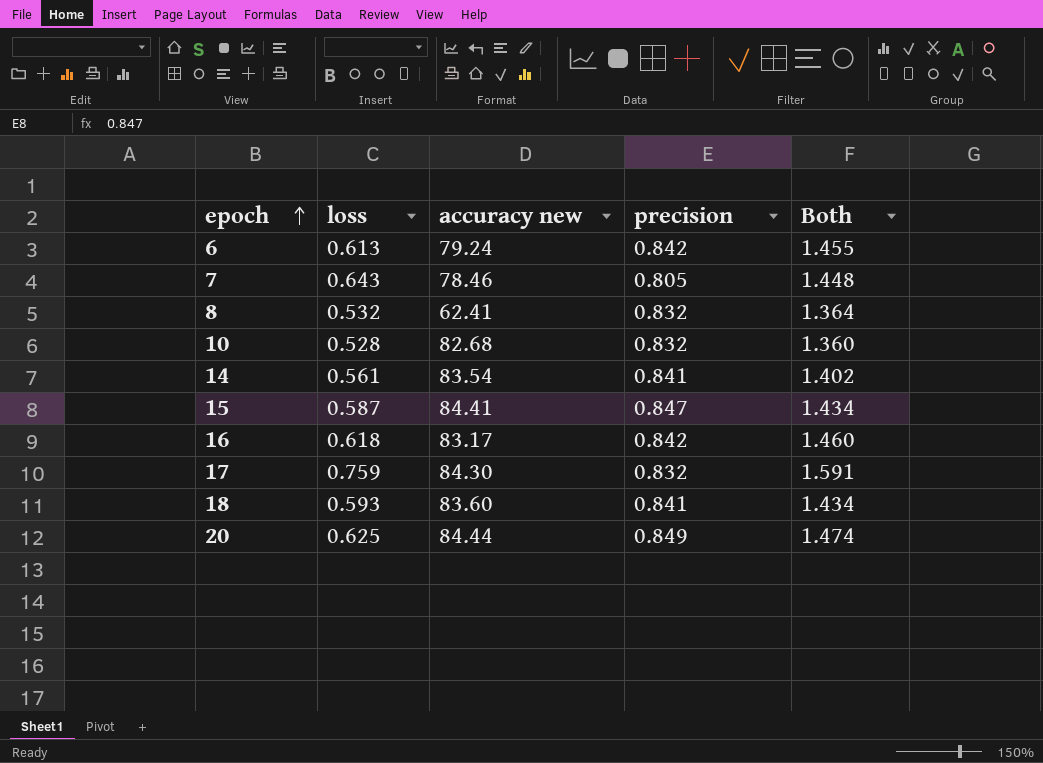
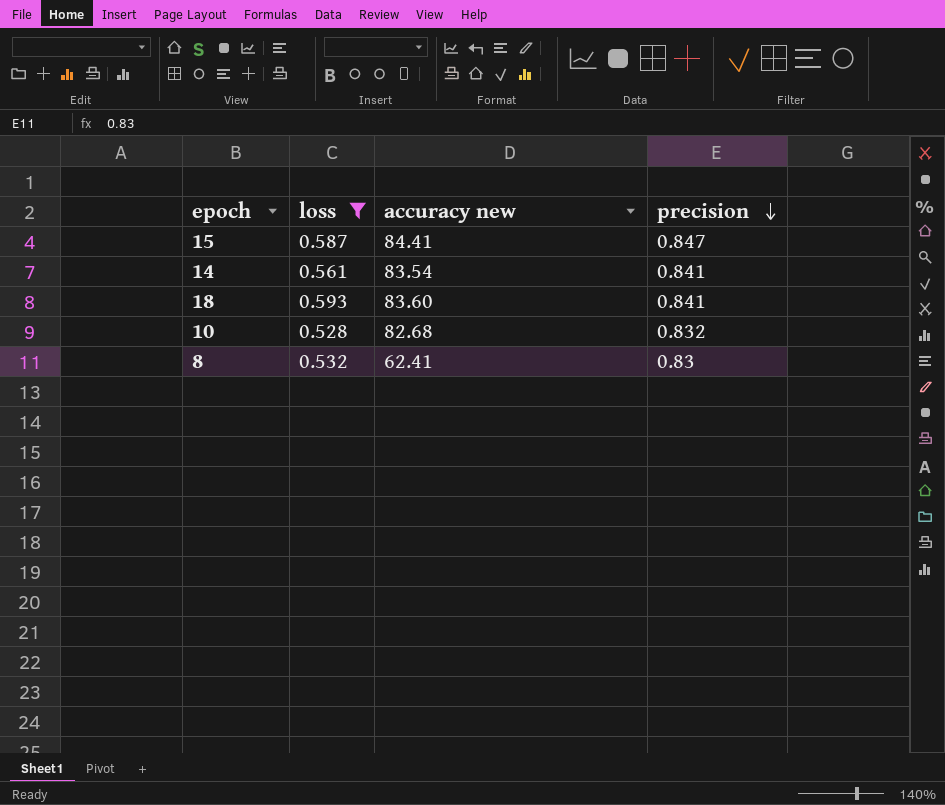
filter: none -> loss <= 0.593
row order: epoch ascending -> precision descending
column Both | formula: [loss] + [precision] -> none
8 | precision: 0.832 -> 0.83

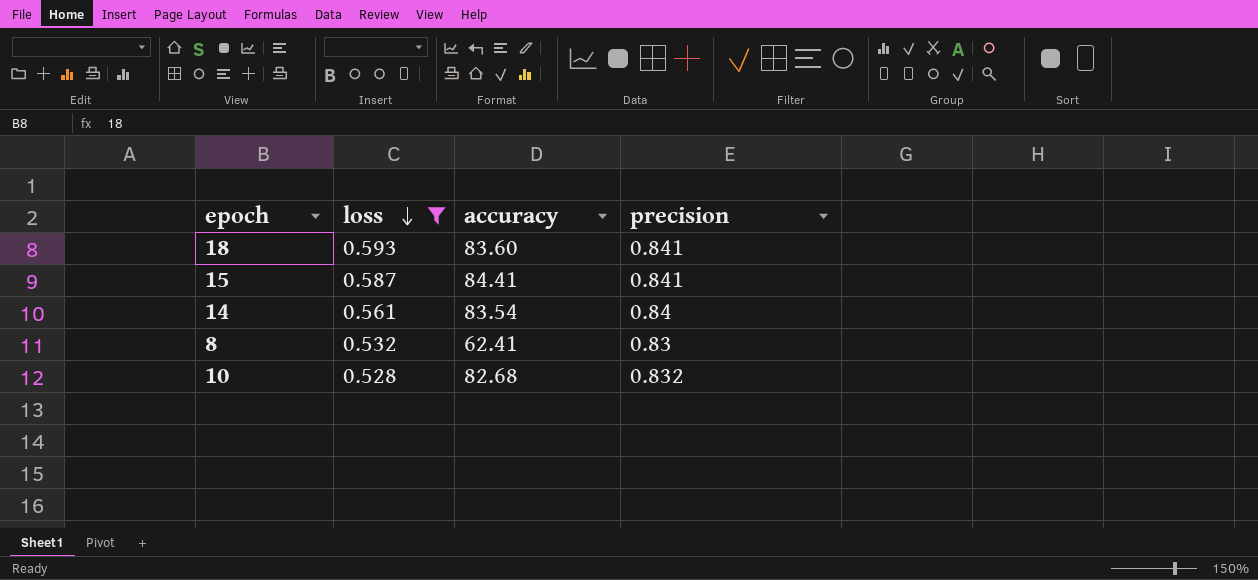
row order: precision descending -> loss descending
column name: accuracy new -> accuracy
15 | precision: 0.847 -> 0.841
14 | precision: 0.841 -> 0.84

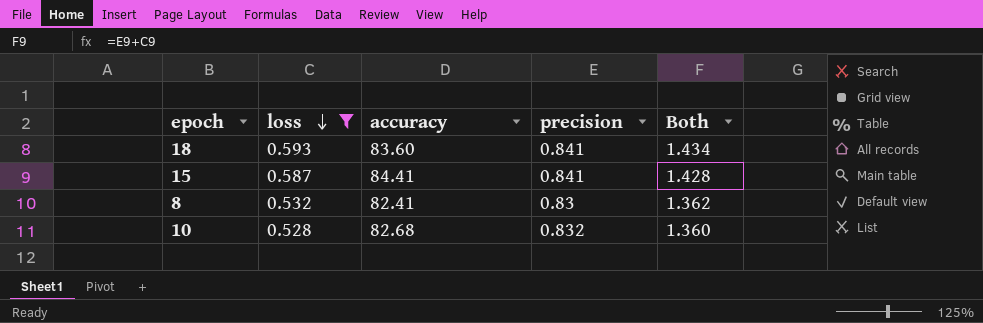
column Both | formula: none -> [loss] + [precision]
row 14: 0.561 | 83.54 | 0.84 -> none
8 | accuracy: 62.41 -> 82.41

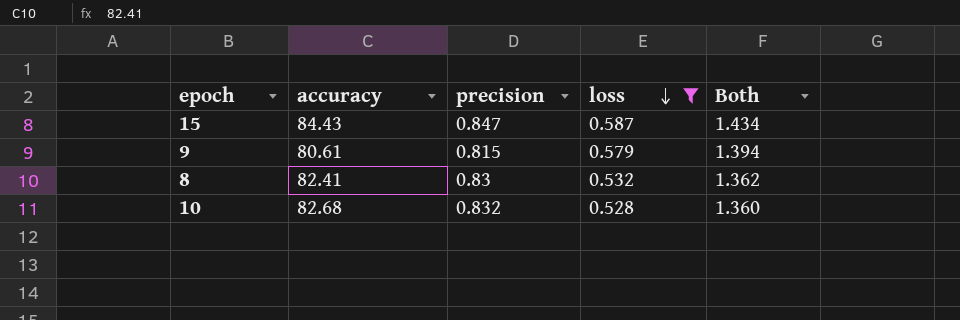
column loss | position: 2 -> 4
row 18: 0.593 | 83.60 | 0.841 | 1.434 -> none
15 | accuracy: 84.41 -> 84.43
15 | precision: 0.841 -> 0.847
15 | Both: 1.428 -> 1.434
row 9: none -> 80.61 | 0.815 | 0.579 | 1.394

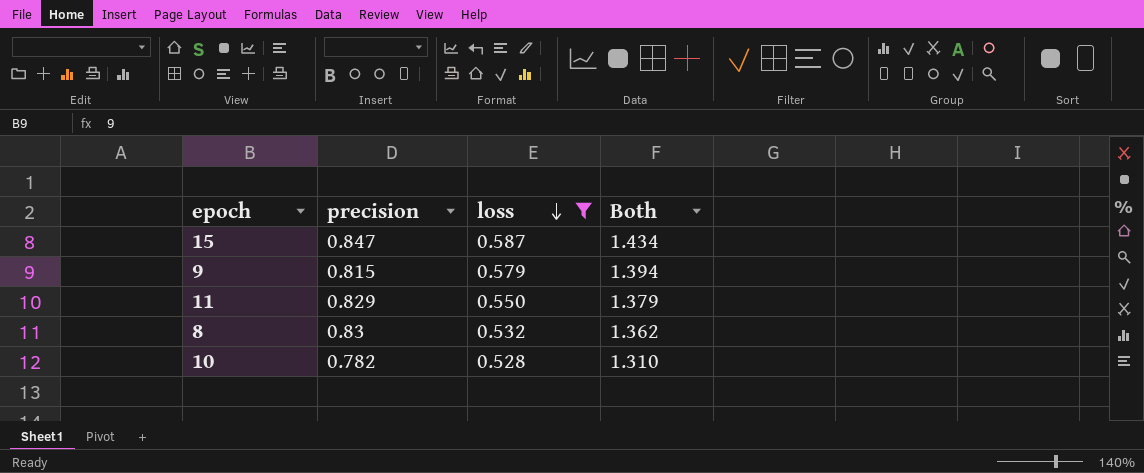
column accuracy | position: 2 -> none
row 11: none -> 0.829 | 0.550 | 1.379
10 | precision: 0.832 -> 0.782
10 | Both: 1.360 -> 1.310

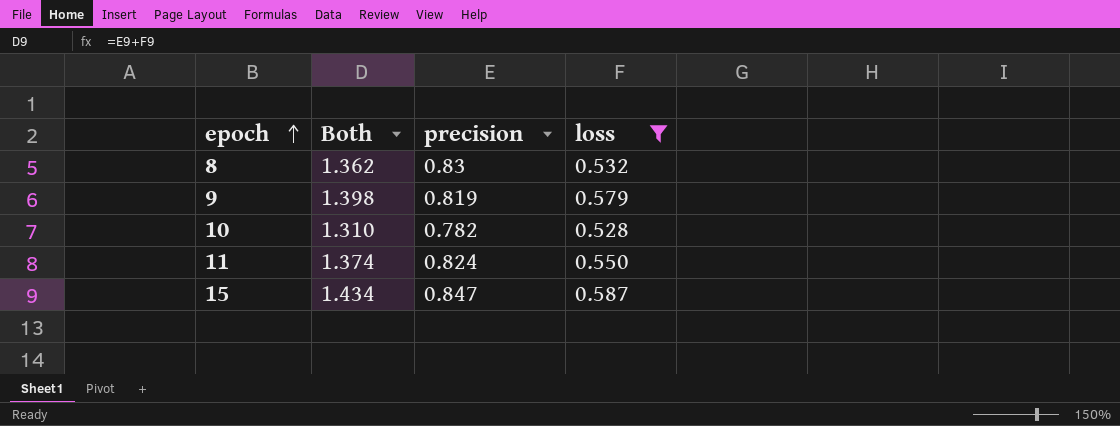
row order: loss descending -> epoch ascending
column Both | position: 4 -> 2
9 | Both: 1.394 -> 1.398
9 | precision: 0.815 -> 0.819
11 | Both: 1.379 -> 1.374
11 | precision: 0.829 -> 0.824

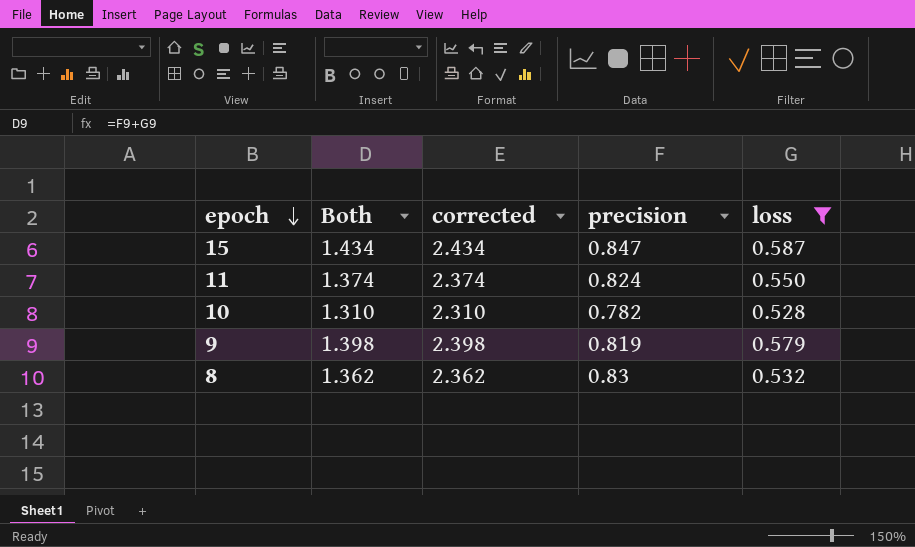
row order: epoch ascending -> epoch descending
column corrected | formula: none -> [Both] + 1

